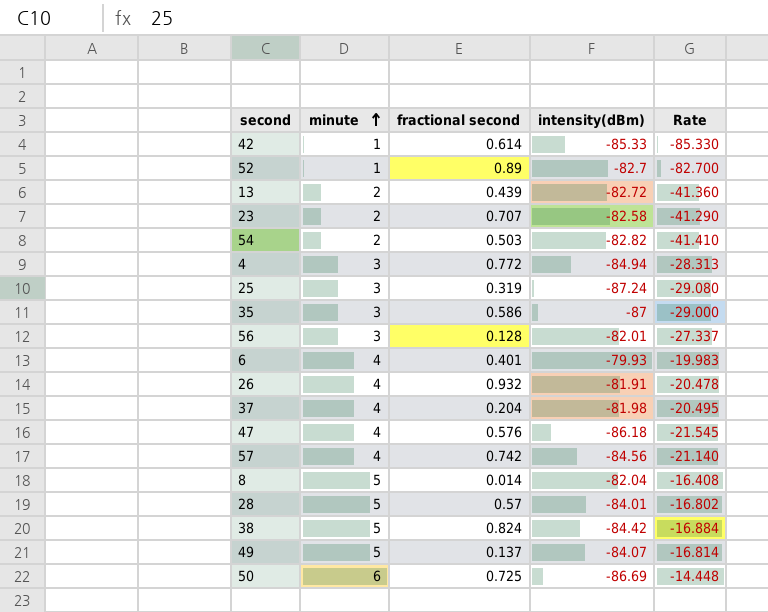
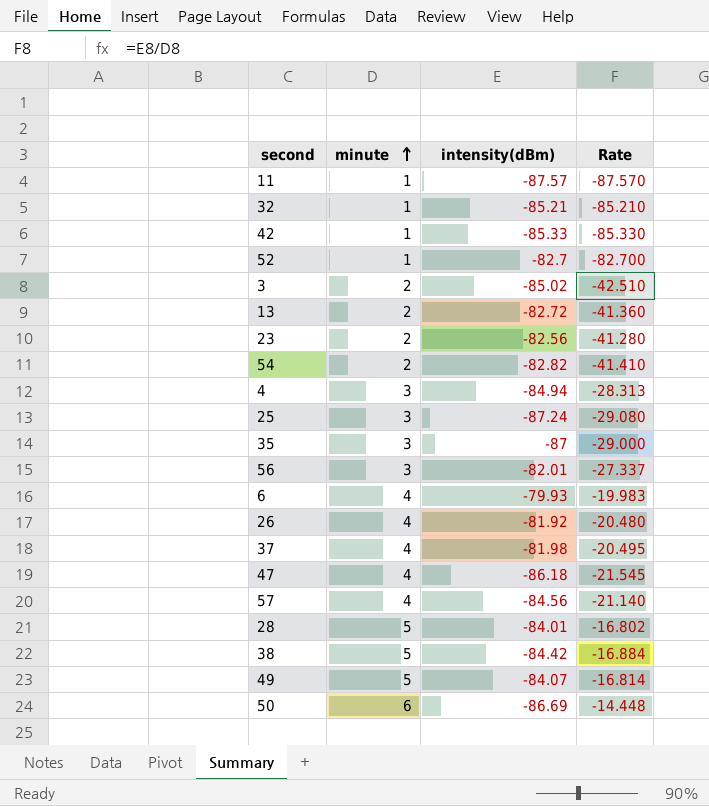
column fractional second | position: 3 -> none
row 8: 5 | 0.014 | -82.04 | -16.408 -> none
row 11: none -> 1 | -87.57 | -87.570
row 32: none -> 1 | -85.21 | -85.210
row 3: none -> 2 | -85.02 | -42.510
23 | intensity(dBm): -82.58 -> -82.56
23 | Rate: -41.290 -> -41.280
26 | intensity(dBm): -81.91 -> -81.92
26 | Rate: -20.478 -> -20.480

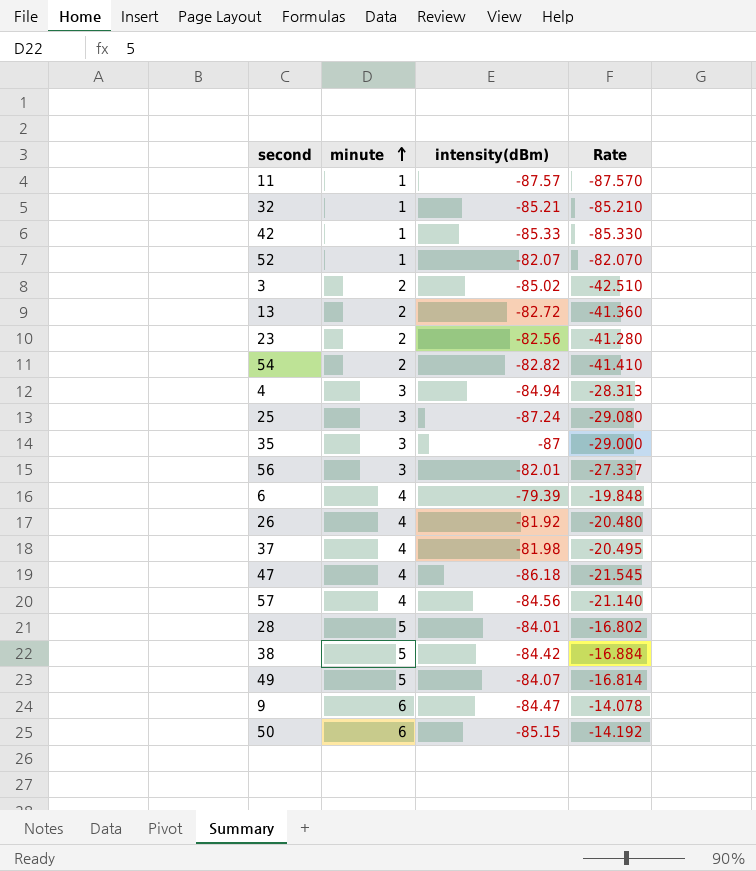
52 | intensity(dBm): -82.7 -> -82.07
52 | Rate: -82.700 -> -82.070
6 | intensity(dBm): -79.93 -> -79.39
6 | Rate: -19.983 -> -19.848
row 9: none -> 6 | -84.47 | -14.078
50 | intensity(dBm): -86.69 -> -85.15
50 | Rate: -14.448 -> -14.192

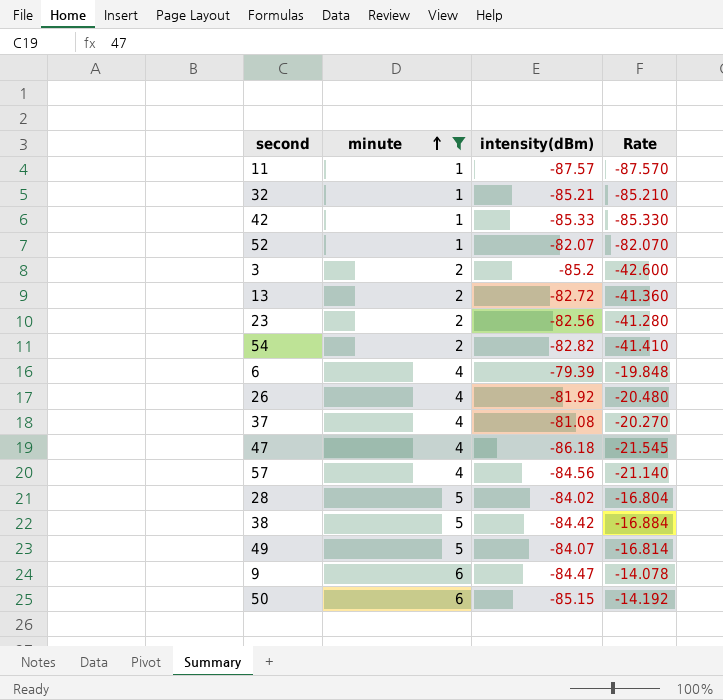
filter: none -> minute != 3
3 | intensity(dBm): -85.02 -> -85.2
3 | Rate: -42.510 -> -42.600
37 | intensity(dBm): -81.98 -> -81.08
37 | Rate: -20.495 -> -20.270
28 | intensity(dBm): -84.01 -> -84.02
28 | Rate: -16.802 -> -16.804

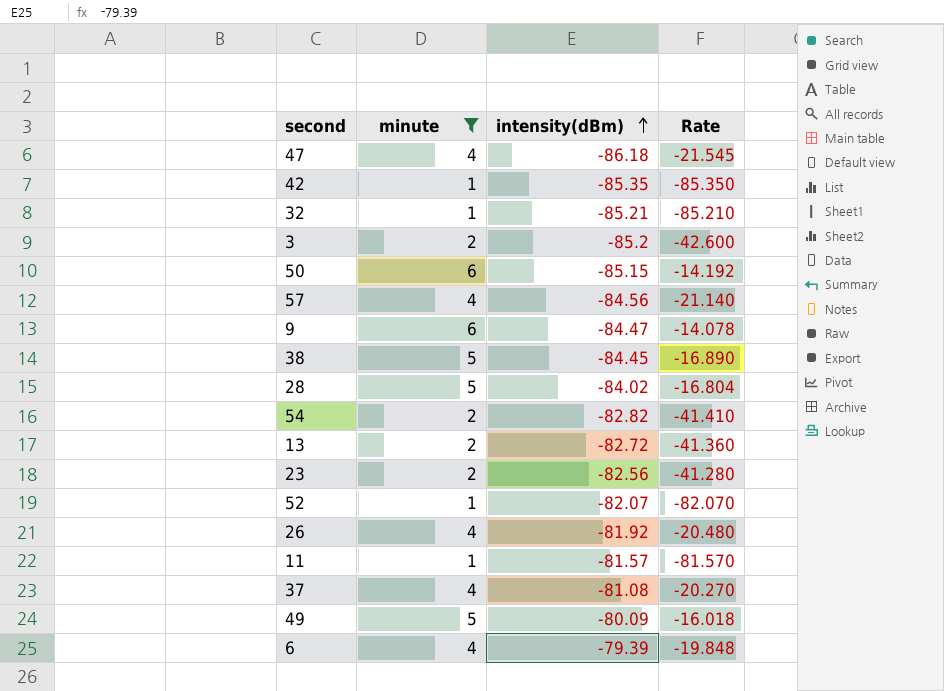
row order: minute ascending -> intensity(dBm) ascending
42 | intensity(dBm): -85.33 -> -85.35
42 | Rate: -85.330 -> -85.350
38 | intensity(dBm): -84.42 -> -84.45
38 | Rate: -16.884 -> -16.890
11 | intensity(dBm): -87.57 -> -81.57
11 | Rate: -87.570 -> -81.570
49 | intensity(dBm): -84.07 -> -80.09
49 | Rate: -16.814 -> -16.018

